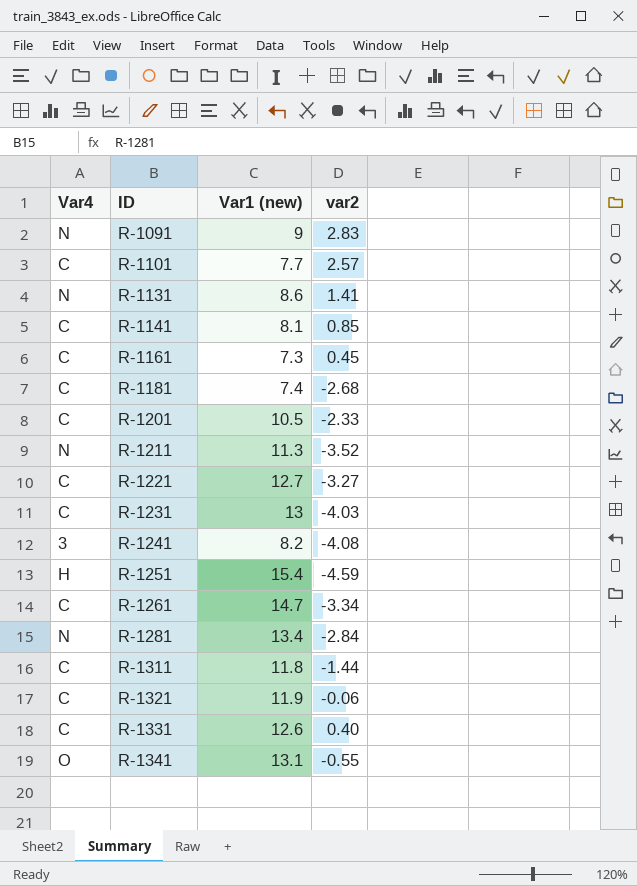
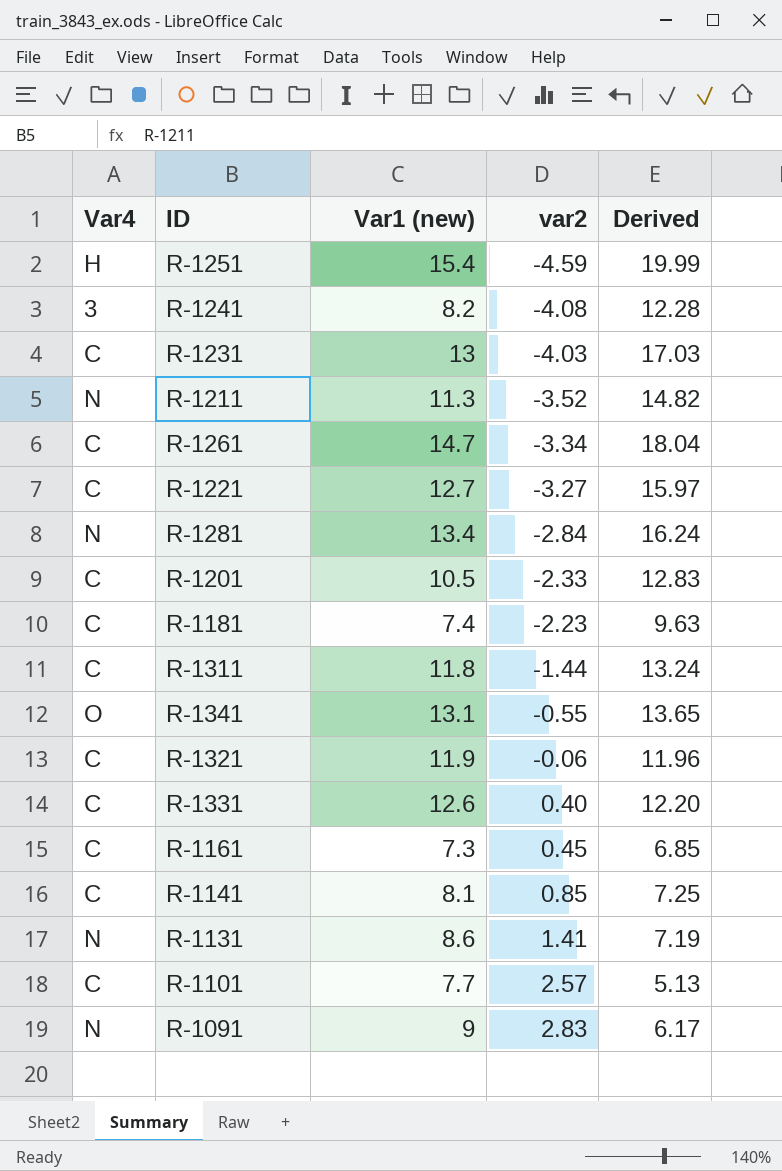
row order: ID ascending -> var2 ascending
column Derived | formula: none -> [Var1 (new)] - [var2]
R-1181 | var2: -2.68 -> -2.23

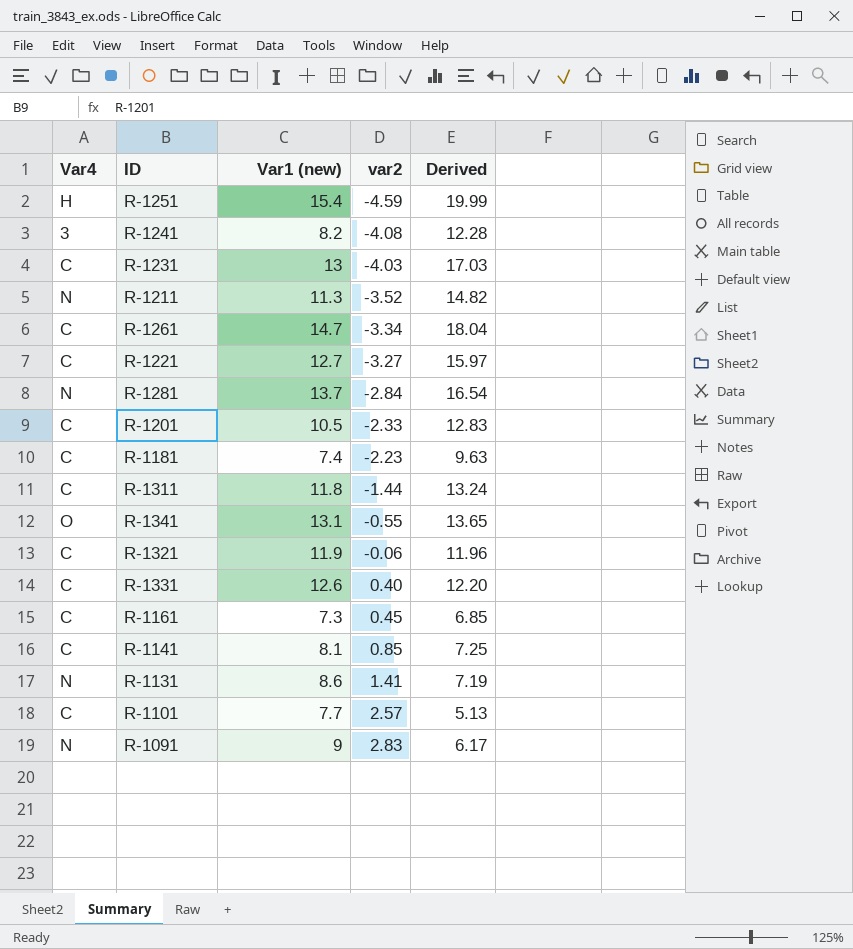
R-1281 | Var1 (new): 13.4 -> 13.7
R-1281 | Derived: 16.24 -> 16.54

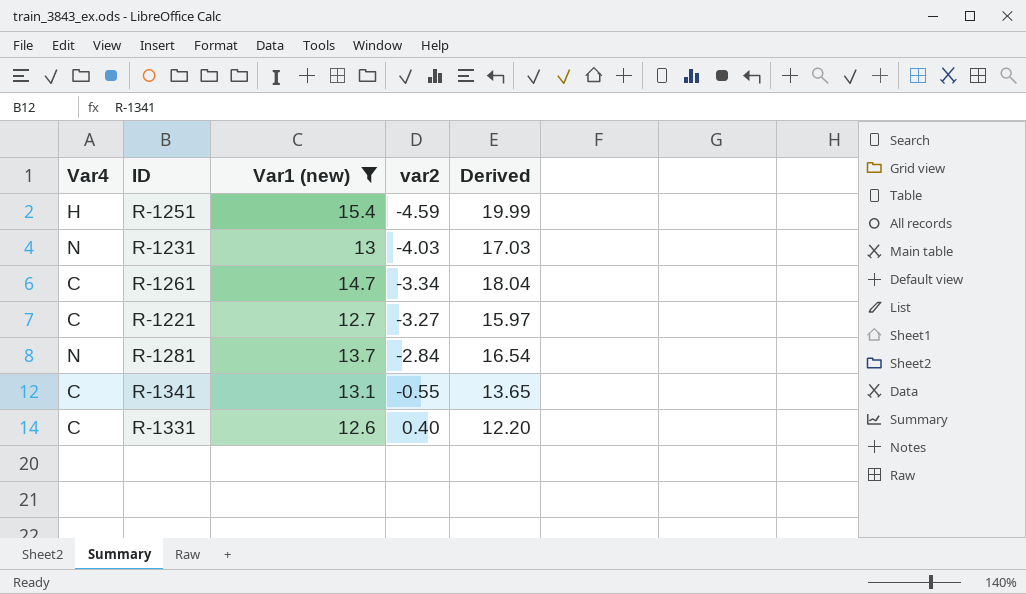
filter: none -> Var1 (new) >= 12.6
R-1231 | Var4: C -> N
R-1341 | Var4: O -> C

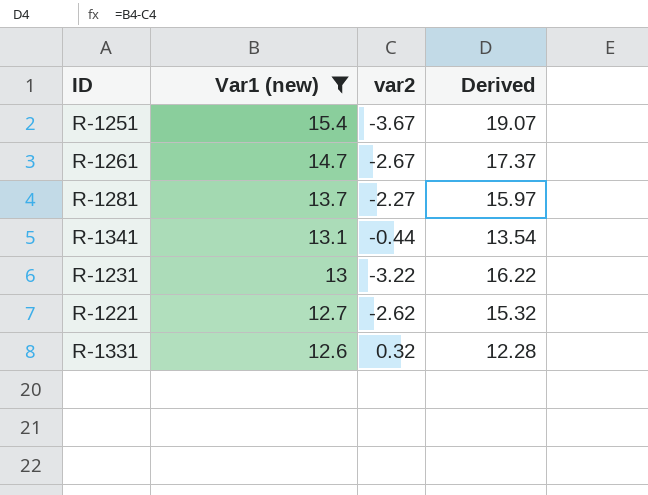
row order: var2 ascending -> Var1 (new) descending
column Var4 | position: 1 -> none
R-1251 | var2: -4.59 -> -3.67
R-1251 | Derived: 19.99 -> 19.07
R-1261 | var2: -3.34 -> -2.67
R-1261 | Derived: 18.04 -> 17.37
R-1281 | var2: -2.84 -> -2.27
R-1281 | Derived: 16.54 -> 15.97
R-1341 | var2: -0.55 -> -0.44
R-1341 | Derived: 13.65 -> 13.54
R-1231 | var2: -4.03 -> -3.22
R-1231 | Derived: 17.03 -> 16.22
R-1221 | var2: -3.27 -> -2.62
R-1221 | Derived: 15.97 -> 15.32
R-1331 | var2: 0.40 -> 0.32
R-1331 | Derived: 12.20 -> 12.28

